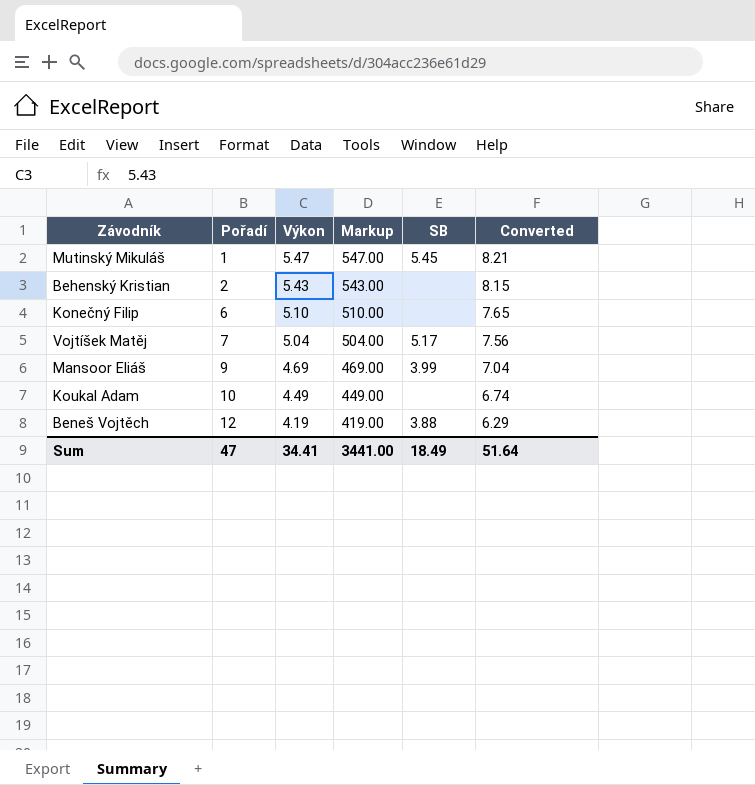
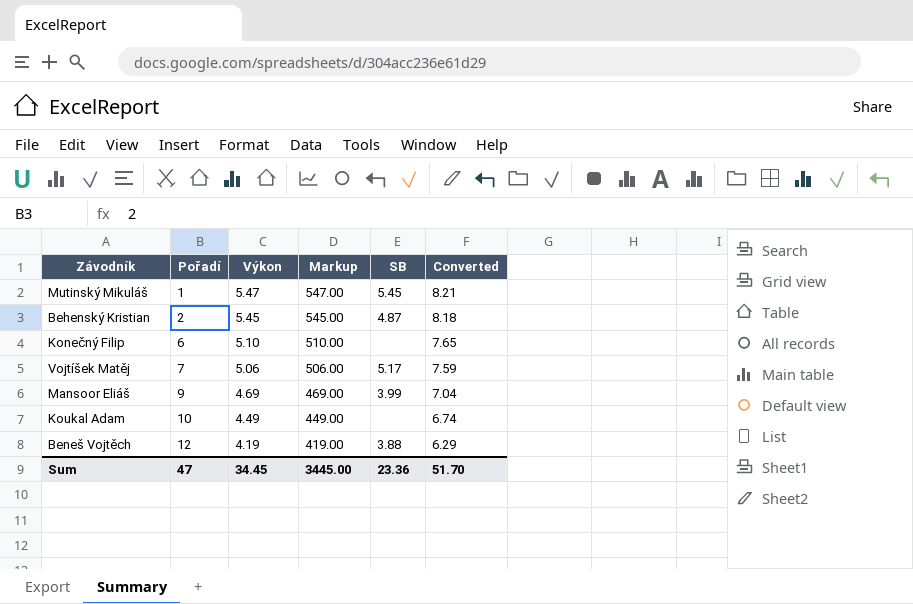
Behenský Kristian | Výkon: 5.43 -> 5.45
Behenský Kristian | Markup: 543.00 -> 545.00
Behenský Kristian | SB: none -> 4.87
Behenský Kristian | Converted: 8.15 -> 8.18
Vojtíšek Matěj | Výkon: 5.04 -> 5.06
Vojtíšek Matěj | Markup: 504.00 -> 506.00
Vojtíšek Matěj | Converted: 7.56 -> 7.59
Sum | Výkon: 34.41 -> 34.45
Sum | Markup: 3441.00 -> 3445.00
Sum | SB: 18.49 -> 23.36
Sum | Converted: 51.64 -> 51.70

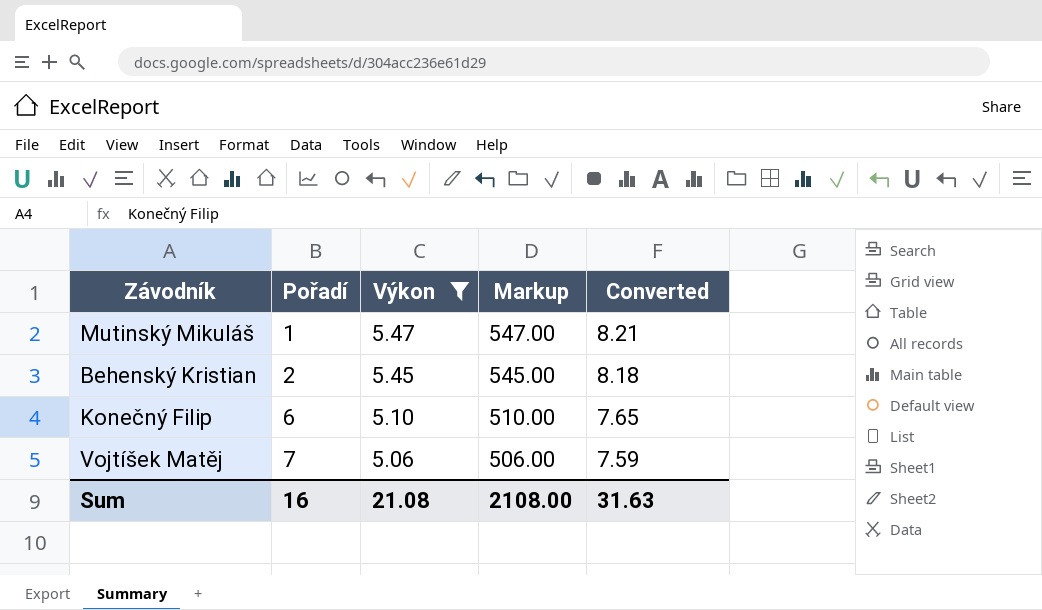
filter: none -> Výkon >= 5.06
column SB | position: 5 -> none
Sum | Pořadí: 47 -> 16
Sum | Výkon: 34.45 -> 21.08
Sum | Markup: 3445.00 -> 2108.00
Sum | Converted: 51.70 -> 31.63

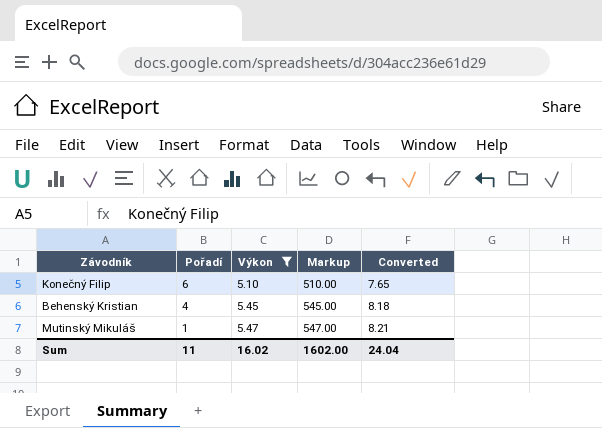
row order: Pořadí ascending -> Pořadí descending
row Vojtíšek Matěj: 7 | 5.06 | 506.00 | 7.59 -> none
Behenský Kristian | Pořadí: 2 -> 4
Sum | Pořadí: 16 -> 11
Sum | Výkon: 21.08 -> 16.02
Sum | Markup: 2108.00 -> 1602.00
Sum | Converted: 31.63 -> 24.04

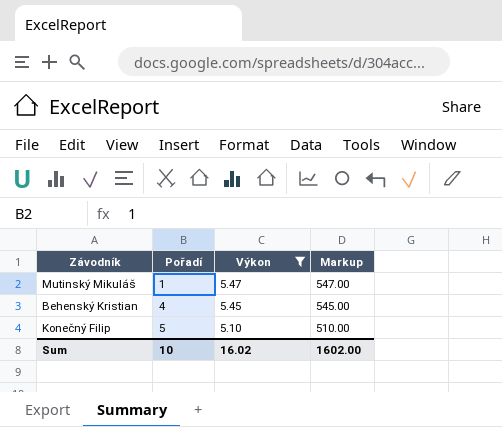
row order: Pořadí descending -> Pořadí ascending
column Converted | formula: [Výkon] * 1.5 -> none
Konečný Filip | Pořadí: 6 -> 5
Sum | Pořadí: 11 -> 10

